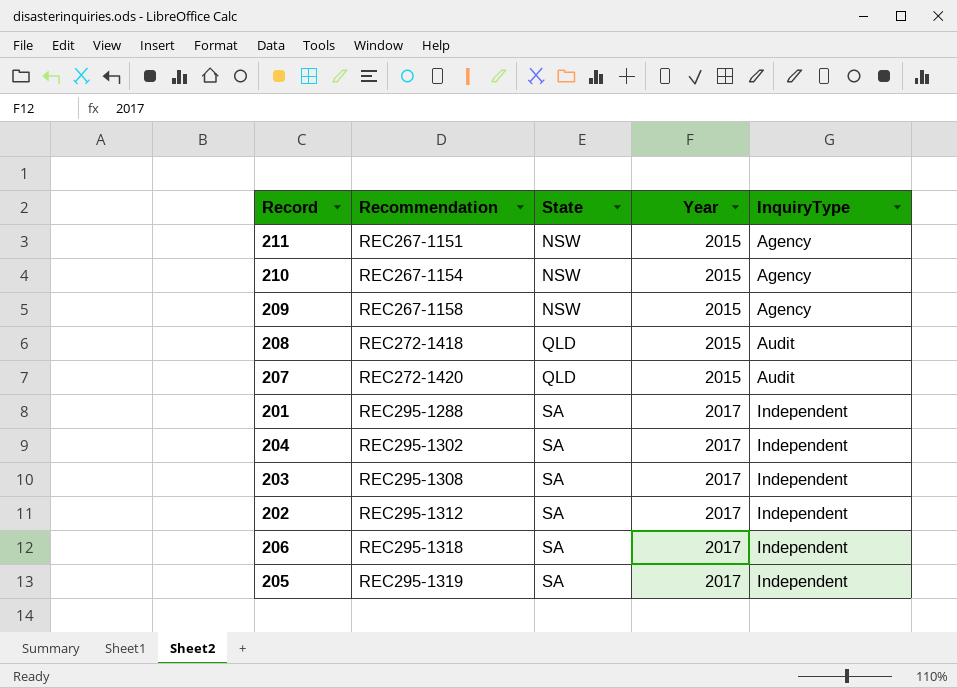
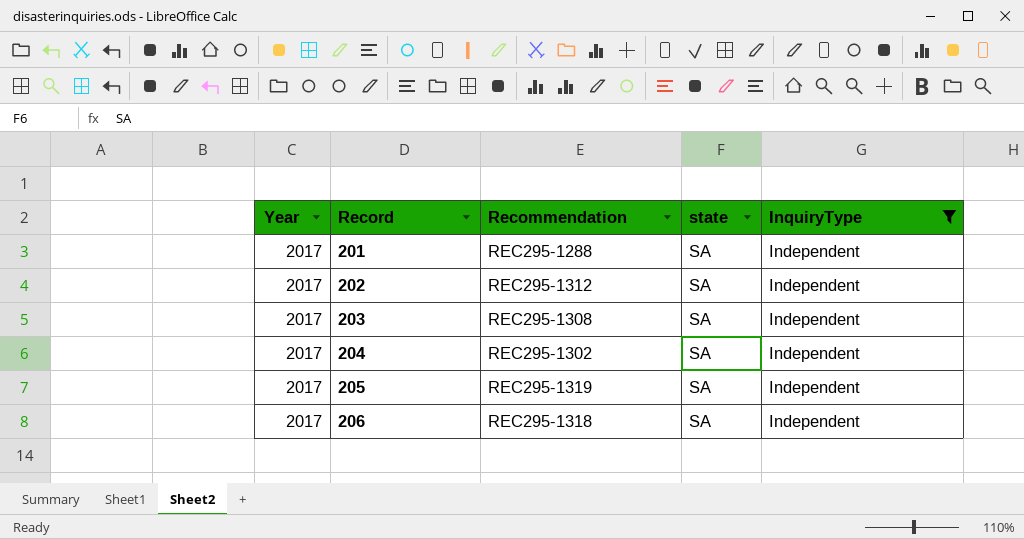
filter: none -> InquiryType = Independent
row order: Recommendation ascending -> Record ascending
column Year | position: 4 -> 1
column name: State -> state

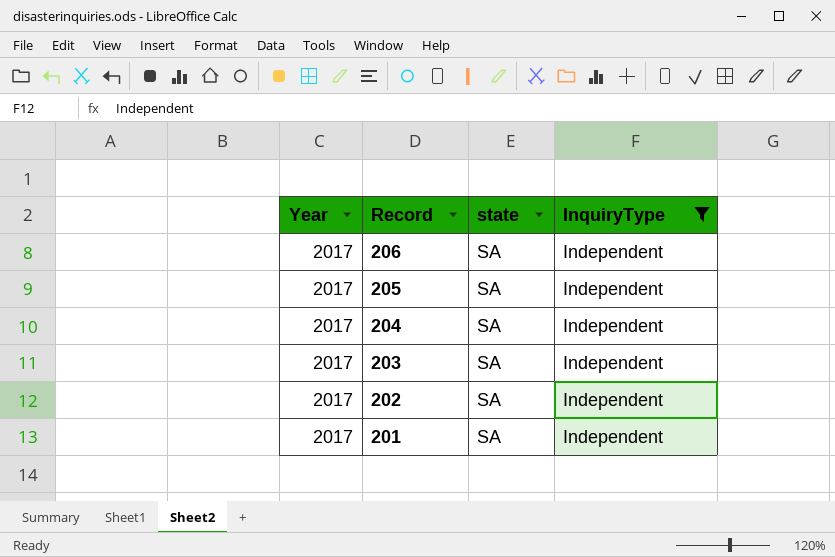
row order: Record ascending -> Record descending
column Recommendation | position: 3 -> none

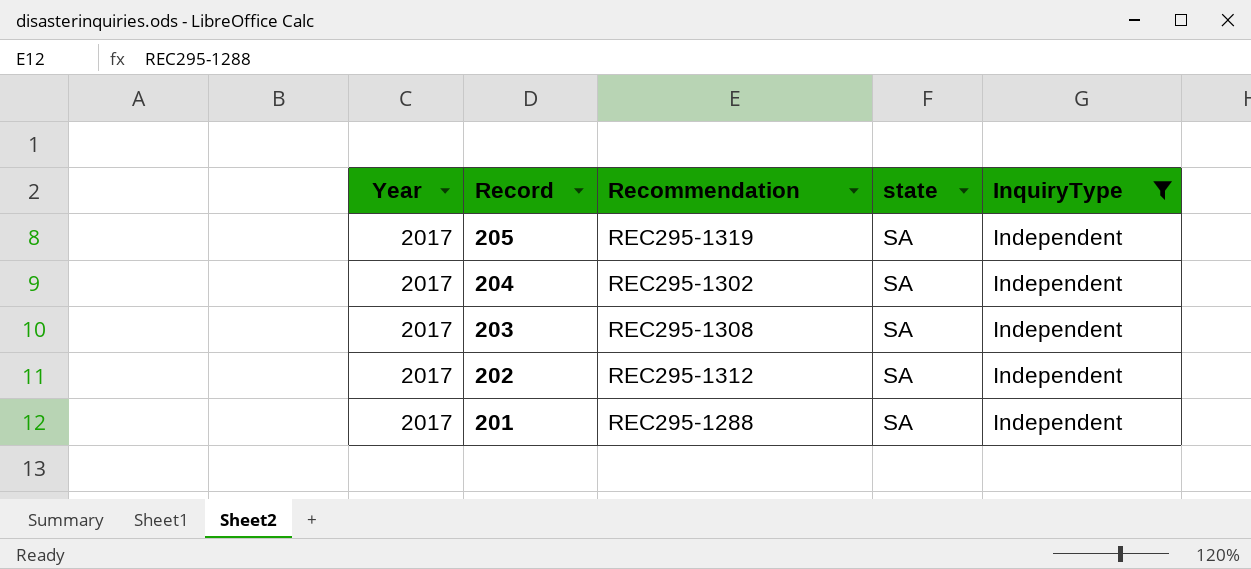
column Recommendation | position: none -> 3
row 206: 2017 | SA | Independent -> none

